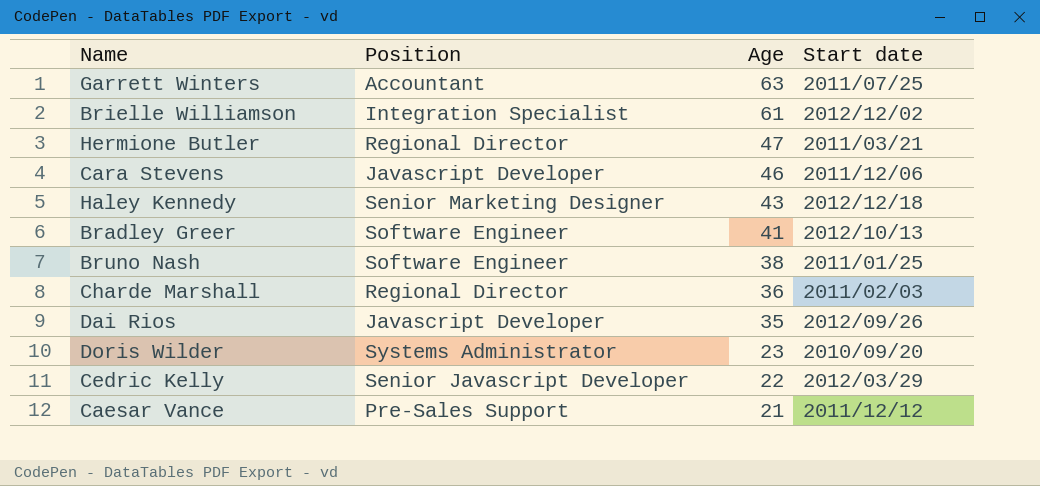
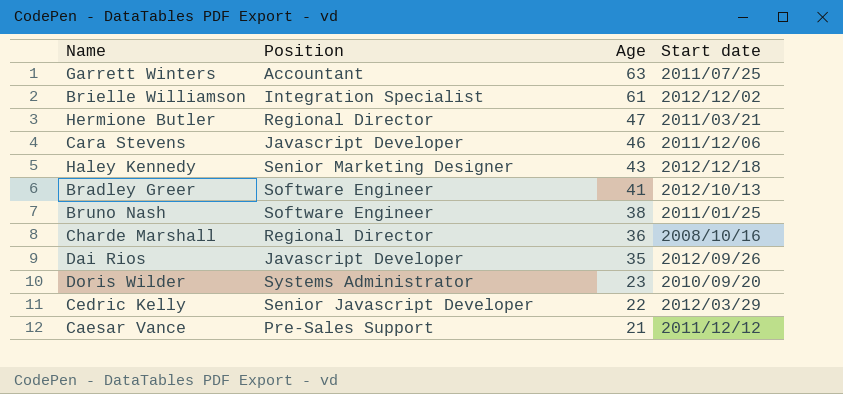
Charde Marshall | Start date: 2011/02/03 -> 2008/10/16

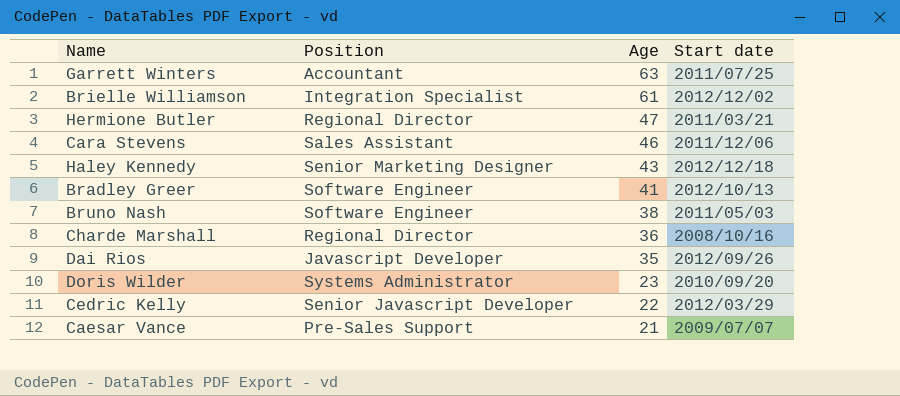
Cara Stevens | Position: Javascript Developer -> Sales Assistant
Bruno Nash | Start date: 2011/01/25 -> 2011/05/03
Caesar Vance | Start date: 2011/12/12 -> 2009/07/07

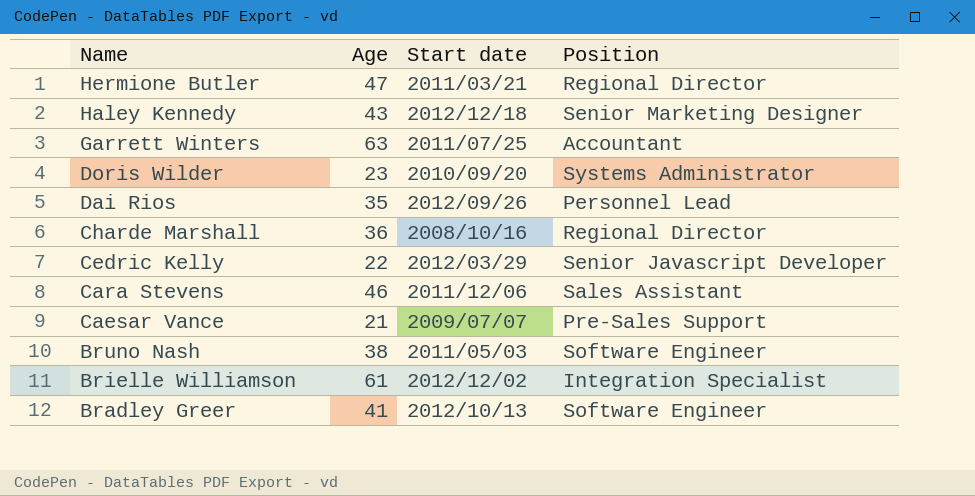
row order: Age descending -> Name descending
column Position | position: 2 -> 4
Dai Rios | Position: Javascript Developer -> Personnel Lead

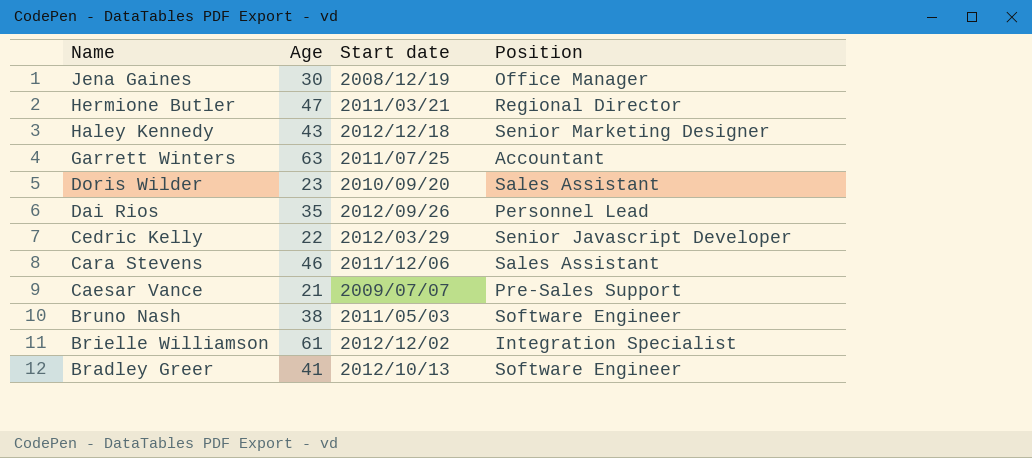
row Charde Marshall: 36 | 2008/10/16 | Regional Director -> none
row Jena Gaines: none -> 30 | 2008/12/19 | Office Manager
Doris Wilder | Position: Systems Administrator -> Sales Assistant

